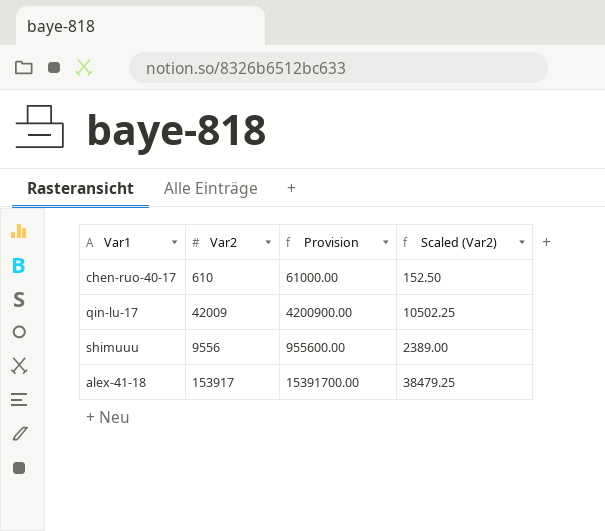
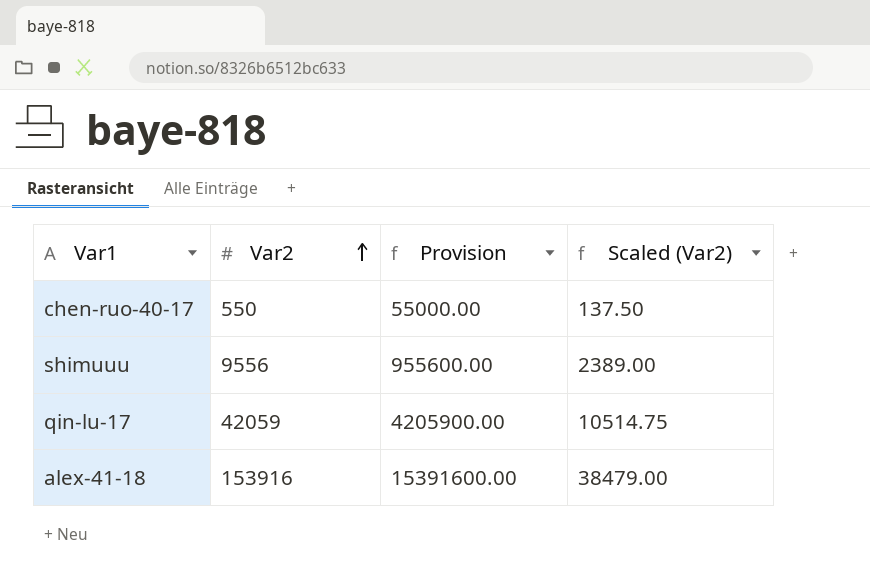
row order: none -> Var2 ascending
chen-ruo-40-17 | Var2: 610 -> 550
chen-ruo-40-17 | Provision: 61000.00 -> 55000.00
chen-ruo-40-17 | Scaled (Var2): 152.50 -> 137.50
qin-lu-17 | Var2: 42009 -> 42059
qin-lu-17 | Provision: 4200900.00 -> 4205900.00
qin-lu-17 | Scaled (Var2): 10502.25 -> 10514.75
alex-41-18 | Var2: 153917 -> 153916
alex-41-18 | Provision: 15391700.00 -> 15391600.00
alex-41-18 | Scaled (Var2): 38479.25 -> 38479.00

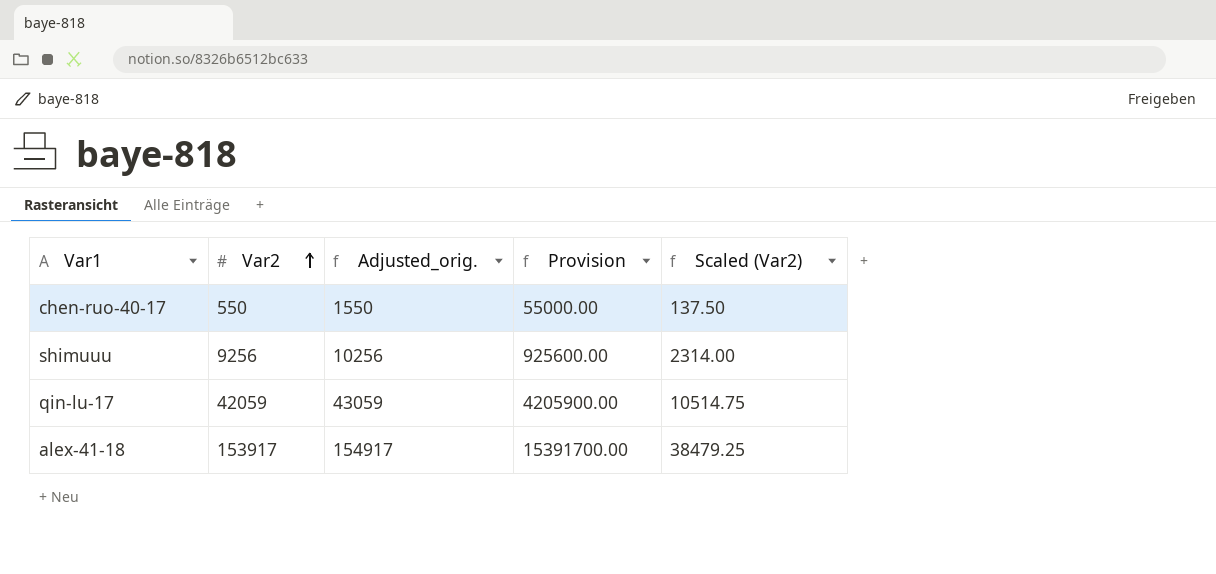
column Adjusted_orig. | formula: none -> [Var2] + 1000
shimuuu | Var2: 9556 -> 9256
shimuuu | Provision: 955600.00 -> 925600.00
shimuuu | Scaled (Var2): 2389.00 -> 2314.00
alex-41-18 | Var2: 153916 -> 153917
alex-41-18 | Provision: 15391600.00 -> 15391700.00
alex-41-18 | Scaled (Var2): 38479.00 -> 38479.25

